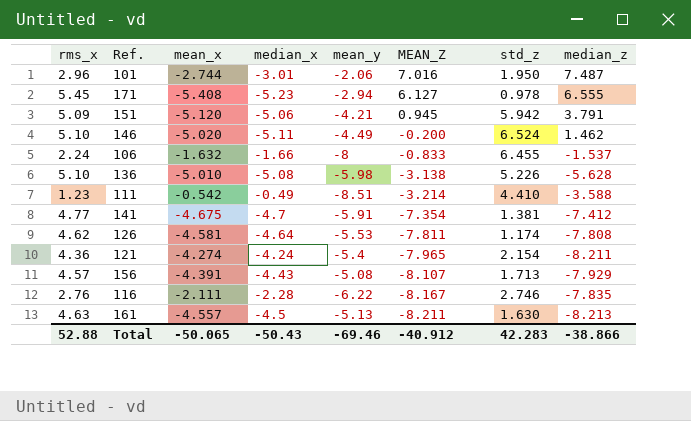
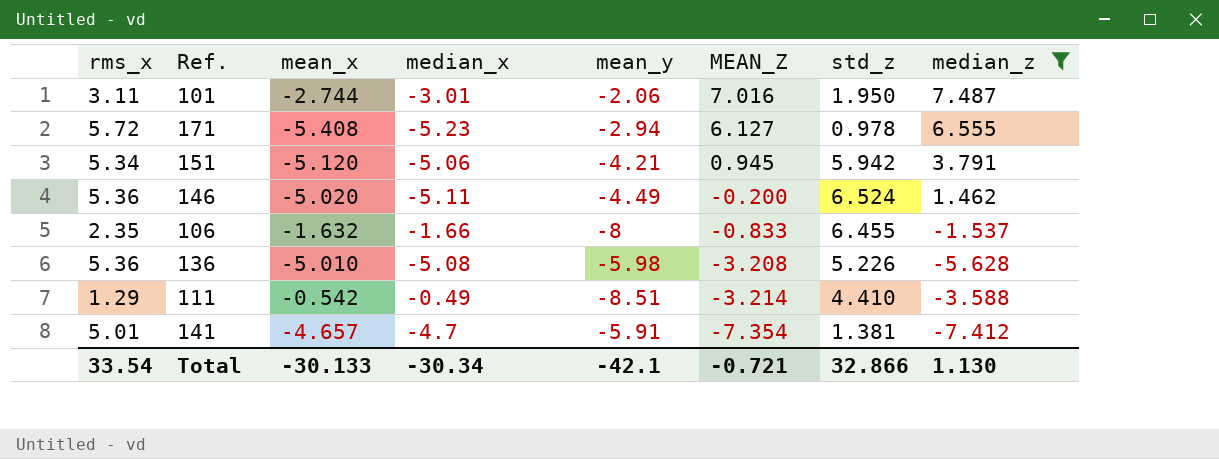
filter: none -> median_z >= -7.412
101 | rms_x: 2.96 -> 3.11
171 | rms_x: 5.45 -> 5.72
151 | rms_x: 5.09 -> 5.34
146 | rms_x: 5.10 -> 5.36
106 | rms_x: 2.24 -> 2.35
136 | rms_x: 5.10 -> 5.36
136 | MEAN_Z: -3.138 -> -3.208
111 | rms_x: 1.23 -> 1.29
141 | rms_x: 4.77 -> 5.01
141 | mean_x: -4.675 -> -4.657
Total | rms_x: 52.88 -> 33.54
Total | mean_x: -50.065 -> -30.133
Total | median_x: -50.43 -> -30.34
Total | mean_y: -69.46 -> -42.1
Total | MEAN_Z: -40.912 -> -0.721
Total | std_z: 42.283 -> 32.866
Total | median_z: -38.866 -> 1.130

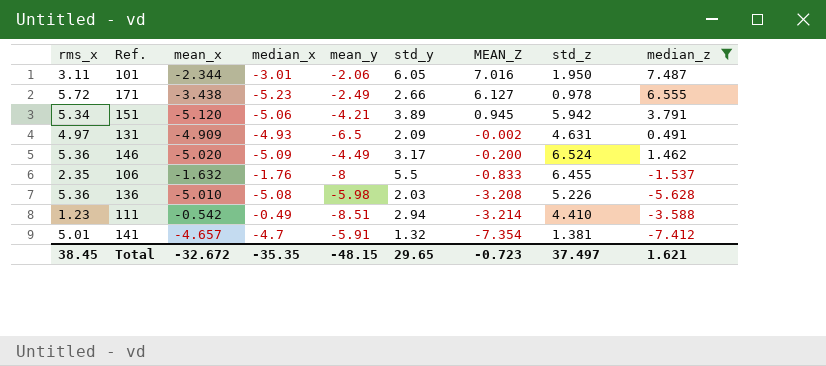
column std_y | position: none -> 6
101 | mean_x: -2.744 -> -2.344
171 | mean_x: -5.408 -> -3.438
171 | mean_y: -2.94 -> -2.49
row 131: none -> 4.97 | -4.909 | -4.93 | -6.5 | 2.09 | -0.002 | 4.631 | 0.491
146 | median_x: -5.11 -> -5.09
106 | median_x: -1.66 -> -1.76
111 | rms_x: 1.29 -> 1.23
Total | rms_x: 33.54 -> 38.45
Total | mean_x: -30.133 -> -32.672
Total | median_x: -30.34 -> -35.35
Total | mean_y: -42.1 -> -48.15
Total | MEAN_Z: -0.721 -> -0.723
Total | std_z: 32.866 -> 37.497
Total | median_z: 1.130 -> 1.621

